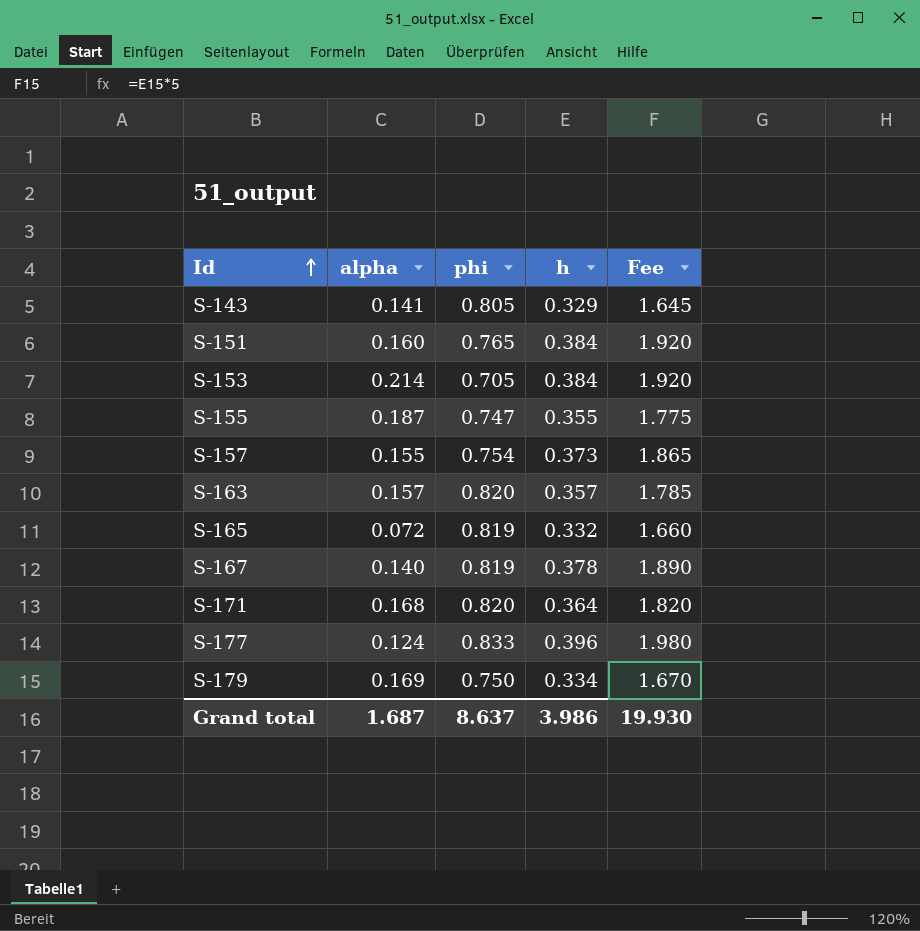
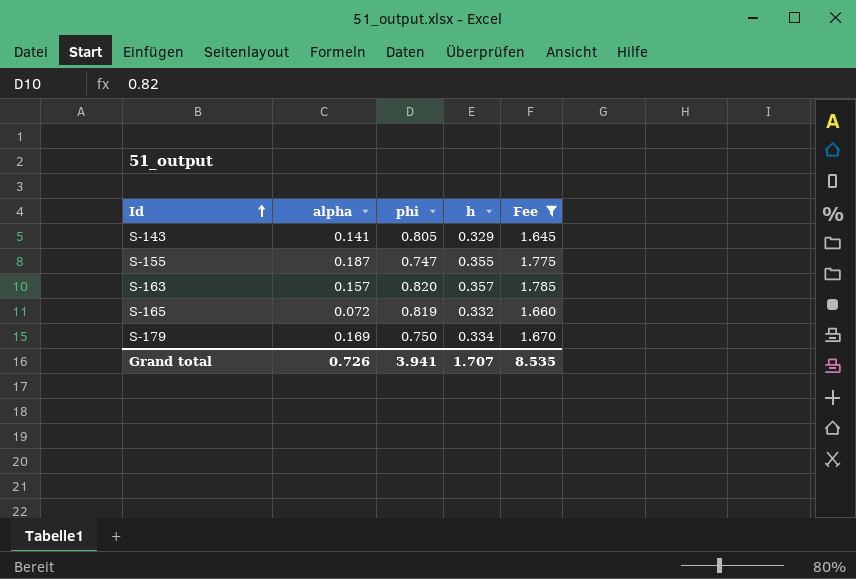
filter: none -> Fee <= 1.785
Grand total | alpha: 1.687 -> 0.726
Grand total | phi: 8.637 -> 3.941
Grand total | h: 3.986 -> 1.707
Grand total | Fee: 19.930 -> 8.535

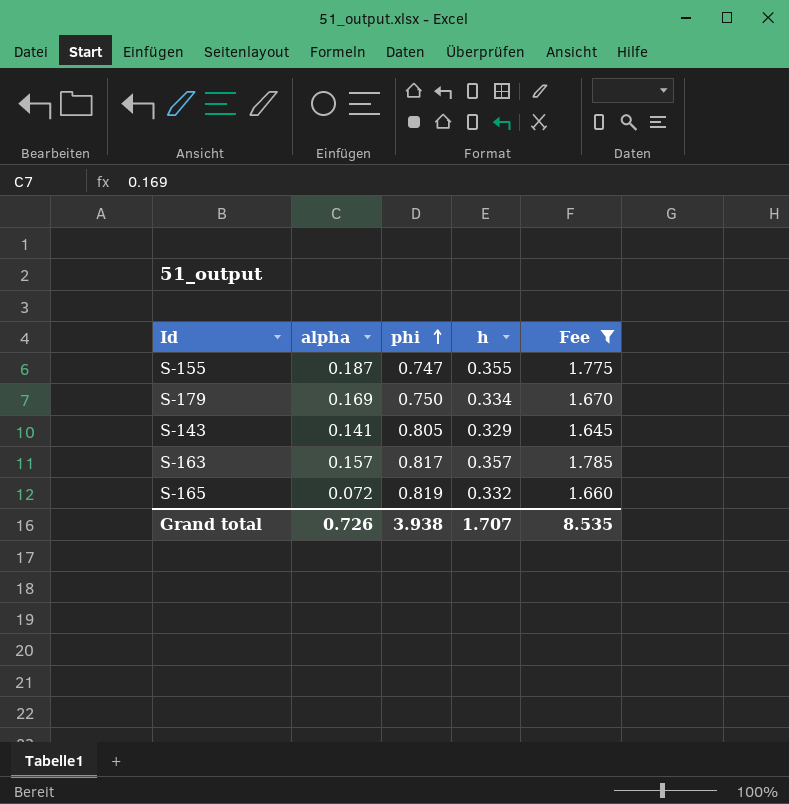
row order: Id ascending -> phi ascending
S-163 | phi: 0.820 -> 0.817
Grand total | phi: 3.941 -> 3.938

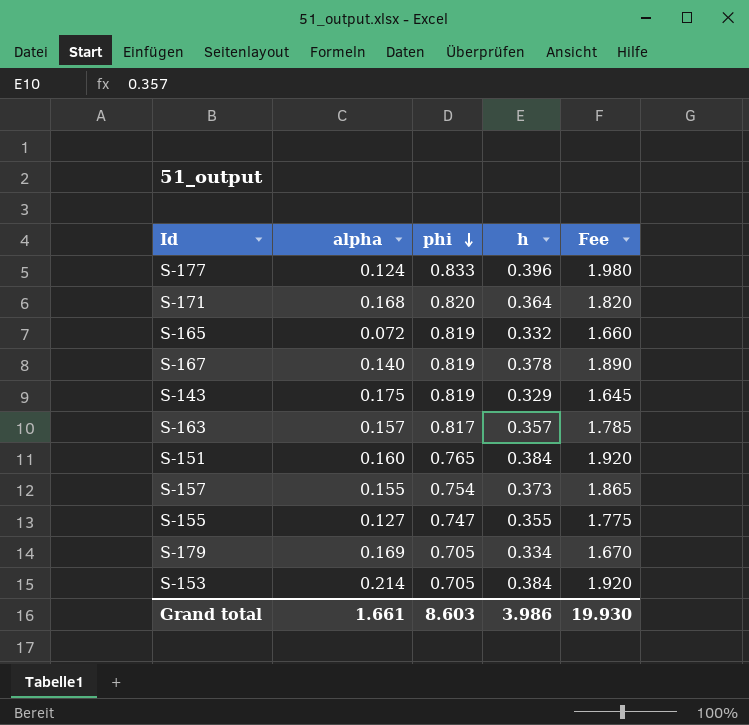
filter: Fee <= 1.785 -> none
row order: phi ascending -> phi descending
S-143 | alpha: 0.141 -> 0.175
S-143 | phi: 0.805 -> 0.819
S-155 | alpha: 0.187 -> 0.127
S-179 | phi: 0.750 -> 0.705
Grand total | alpha: 0.726 -> 1.661
Grand total | phi: 3.938 -> 8.603
Grand total | h: 1.707 -> 3.986
Grand total | Fee: 8.535 -> 19.930

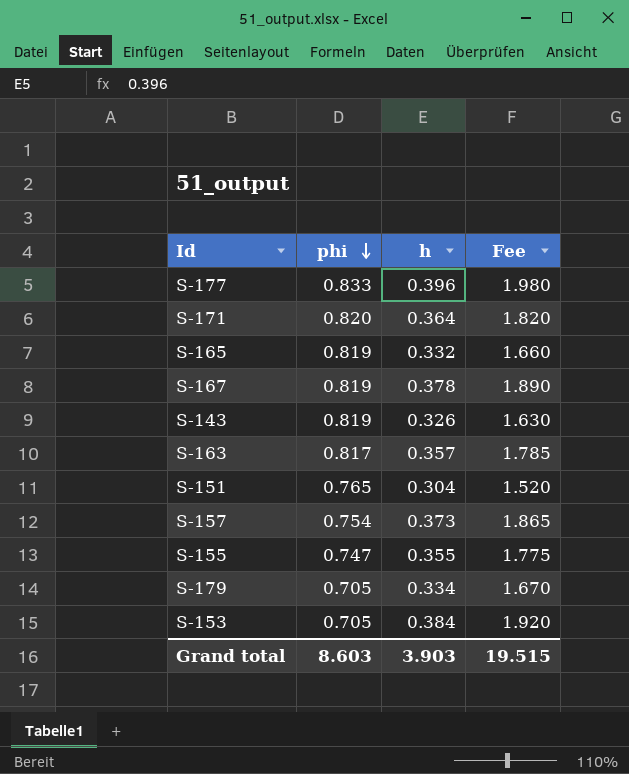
column alpha | position: 2 -> none
S-143 | h: 0.329 -> 0.326
S-143 | Fee: 1.645 -> 1.630
S-151 | h: 0.384 -> 0.304
S-151 | Fee: 1.920 -> 1.520
Grand total | h: 3.986 -> 3.903
Grand total | Fee: 19.930 -> 19.515

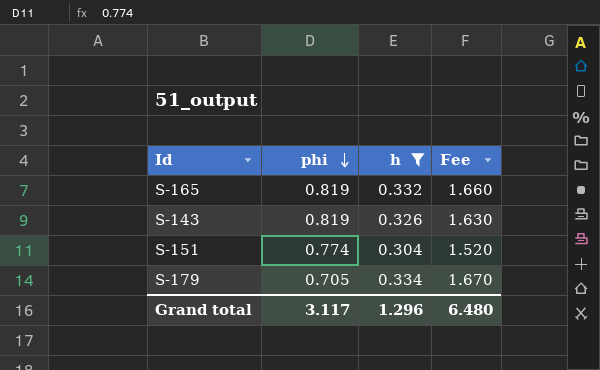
filter: none -> h <= 0.334
S-151 | phi: 0.765 -> 0.774
Grand total | phi: 8.603 -> 3.117
Grand total | h: 3.903 -> 1.296
Grand total | Fee: 19.515 -> 6.480

